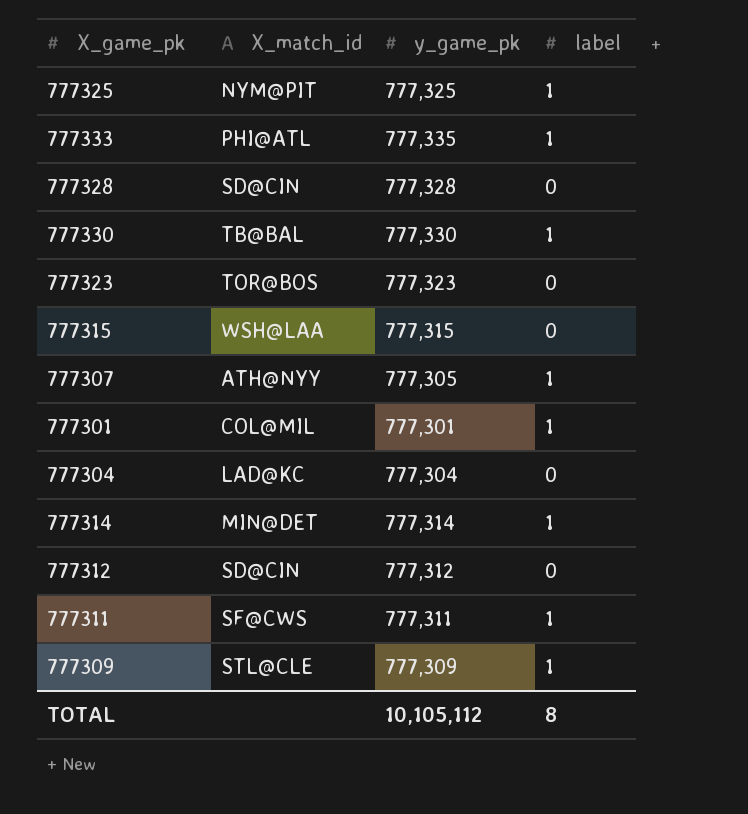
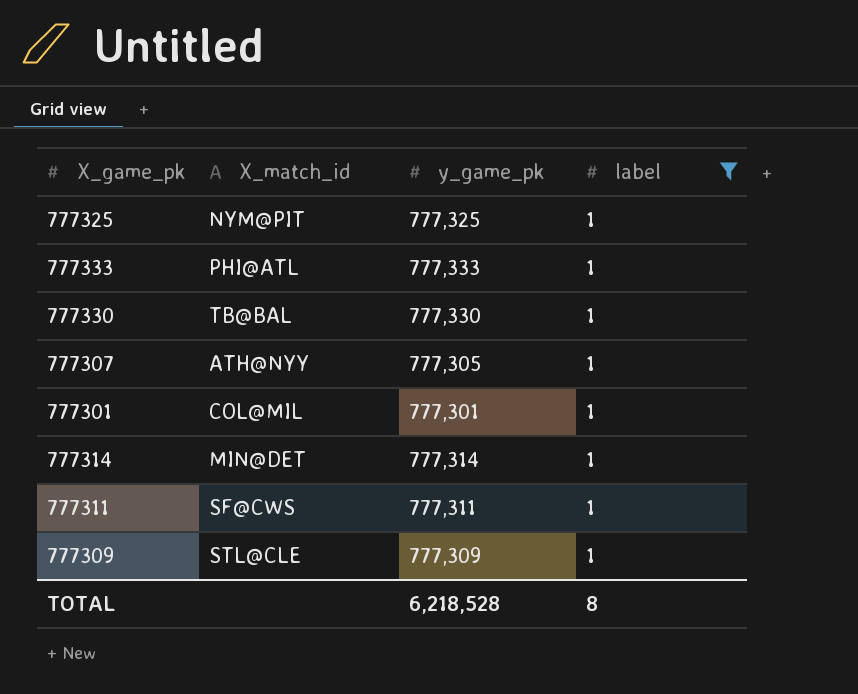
filter: none -> label = 1
777333 | y_game_pk: 777,335 -> 777,333
TOTAL | y_game_pk: 10,105,112 -> 6,218,528

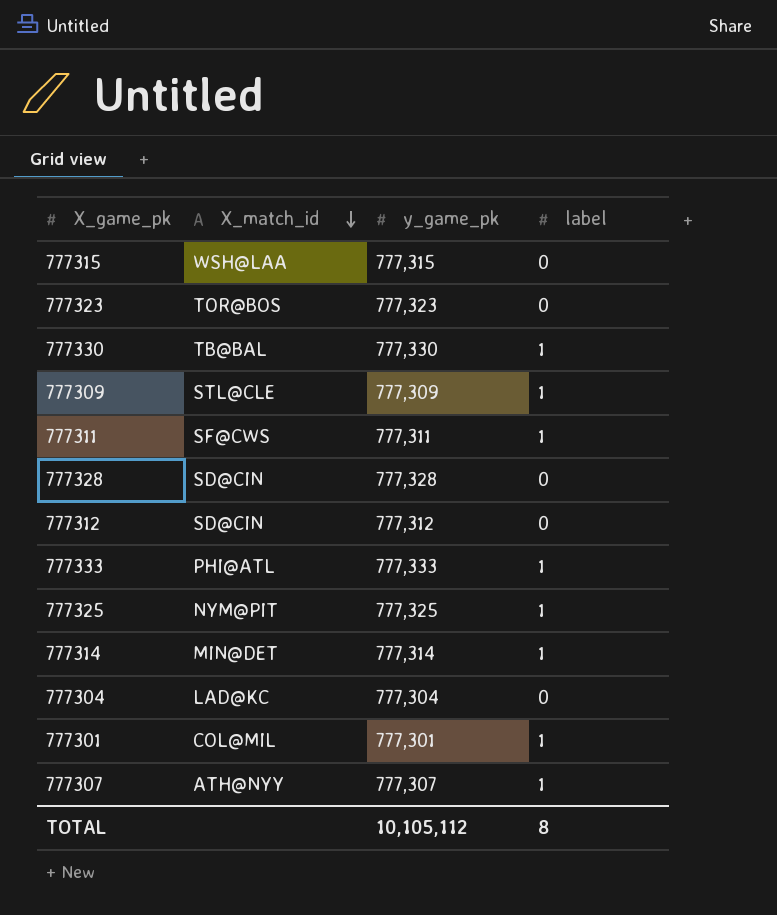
filter: label = 1 -> none
row order: none -> X_match_id descending
777307 | y_game_pk: 777,305 -> 777,307
TOTAL | y_game_pk: 6,218,528 -> 10,105,112

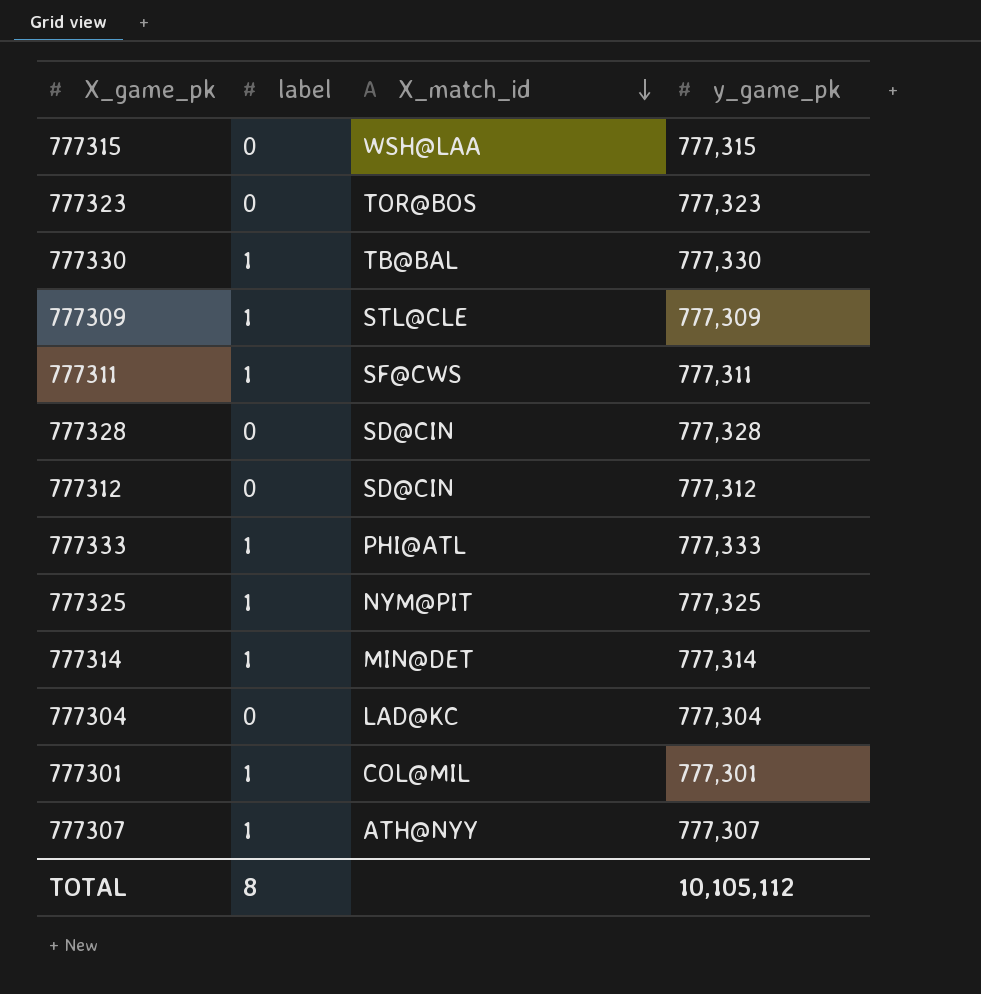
column label | position: 4 -> 2

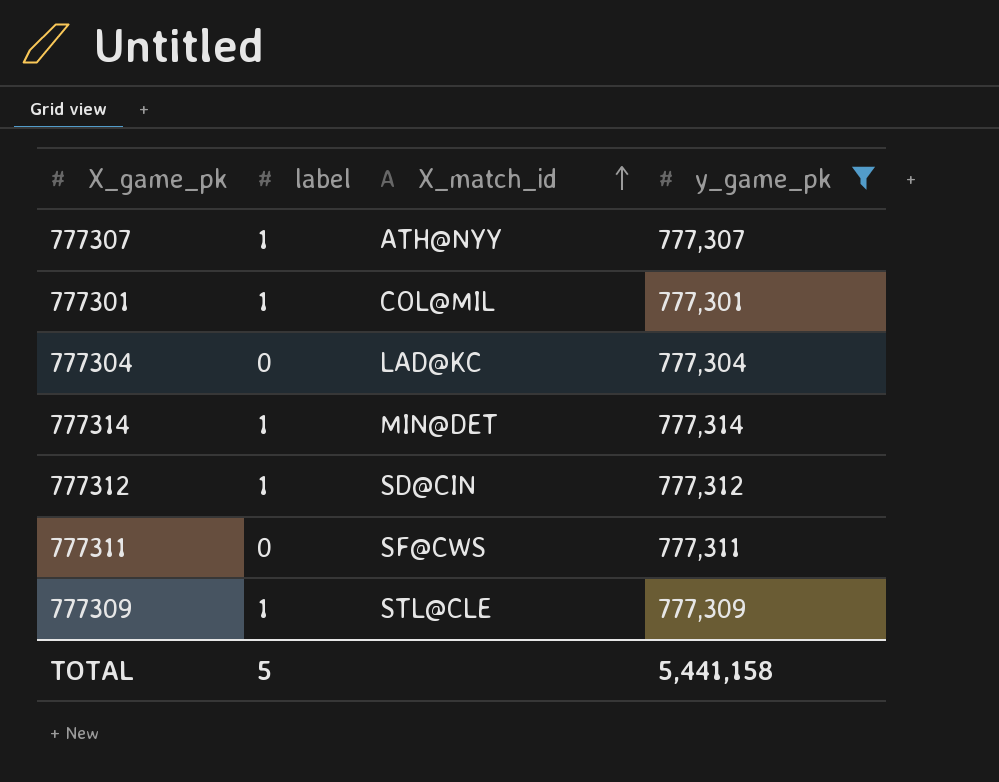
filter: none -> y_game_pk <= 777,314
row order: X_match_id descending -> X_match_id ascending
777312 | label: 0 -> 1
777311 | label: 1 -> 0
TOTAL | label: 8 -> 5
TOTAL | y_game_pk: 10,105,112 -> 5,441,158

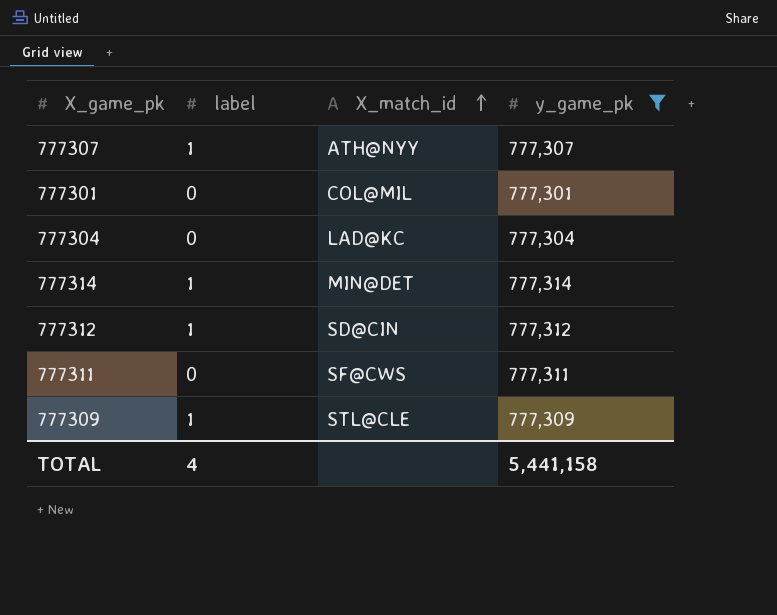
777301 | label: 1 -> 0
TOTAL | label: 5 -> 4

